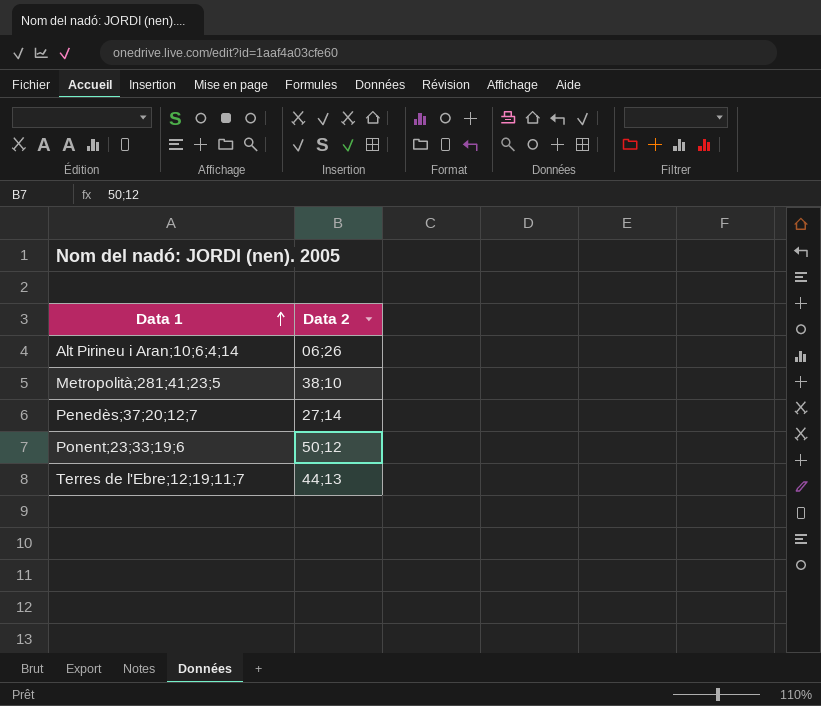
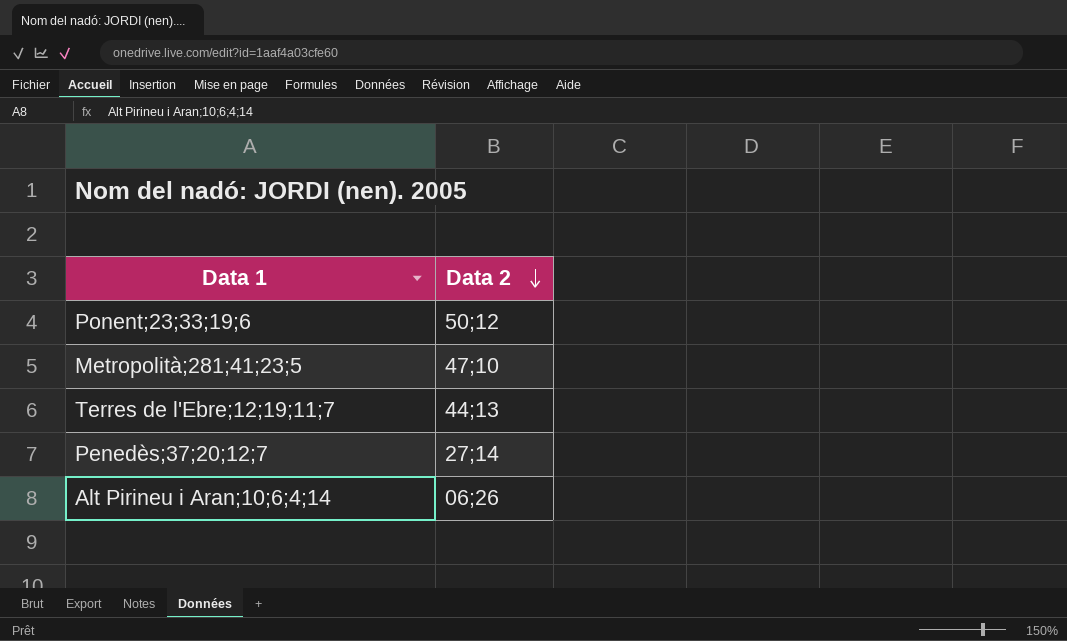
row order: Data 1 ascending -> Data 2 descending
Metropolità;281;41;23;5 | Data 2: 38;10 -> 47;10

